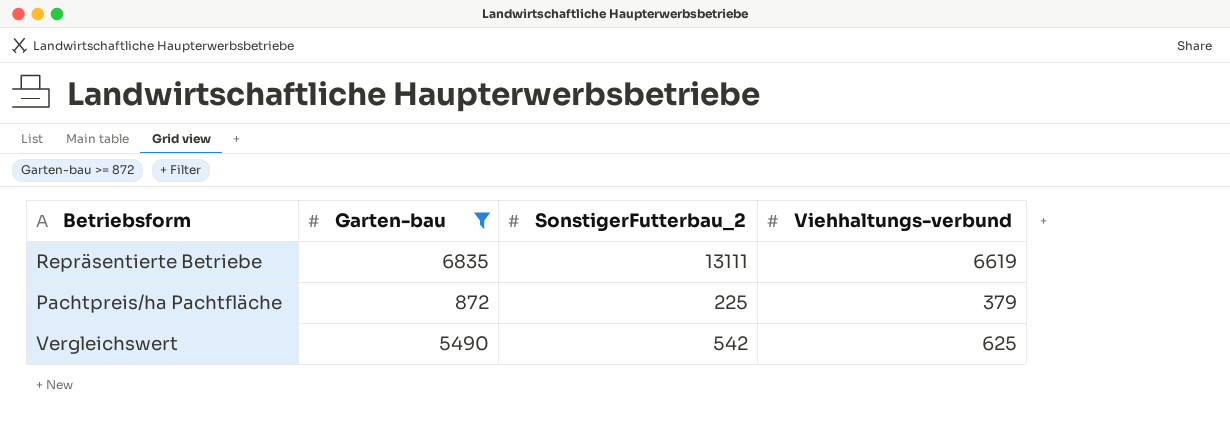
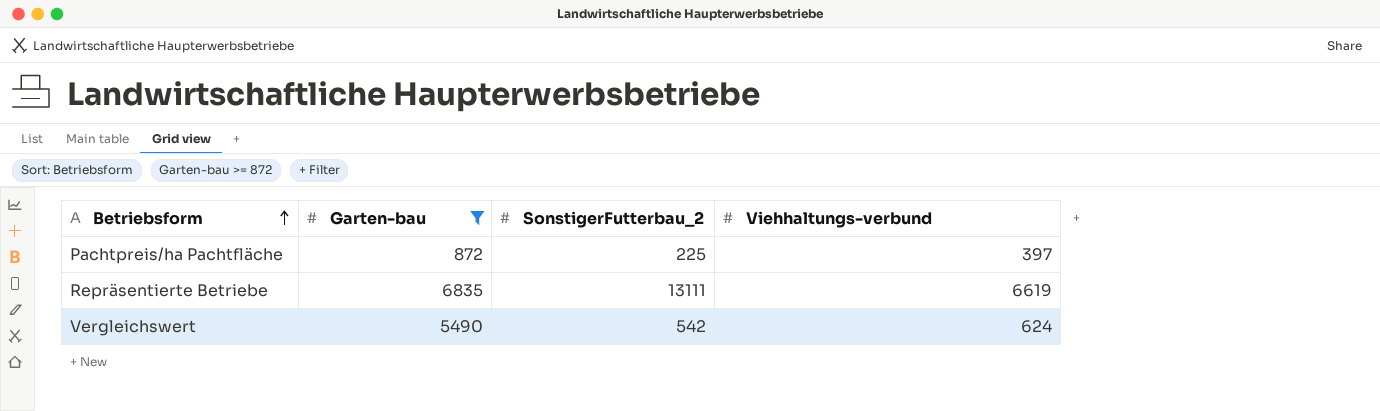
row order: none -> Betriebsform ascending
Pachtpreis/ha Pachtfläche | Viehhaltungs-verbund: 379 -> 397
Vergleichswert | Viehhaltungs-verbund: 625 -> 624

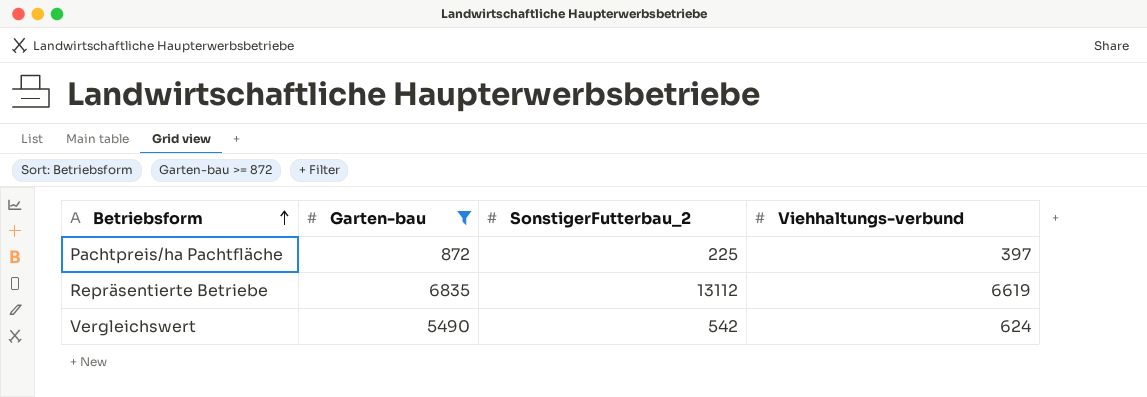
Repräsentierte Betriebe | SonstigerFutterbau_2: 13111 -> 13112

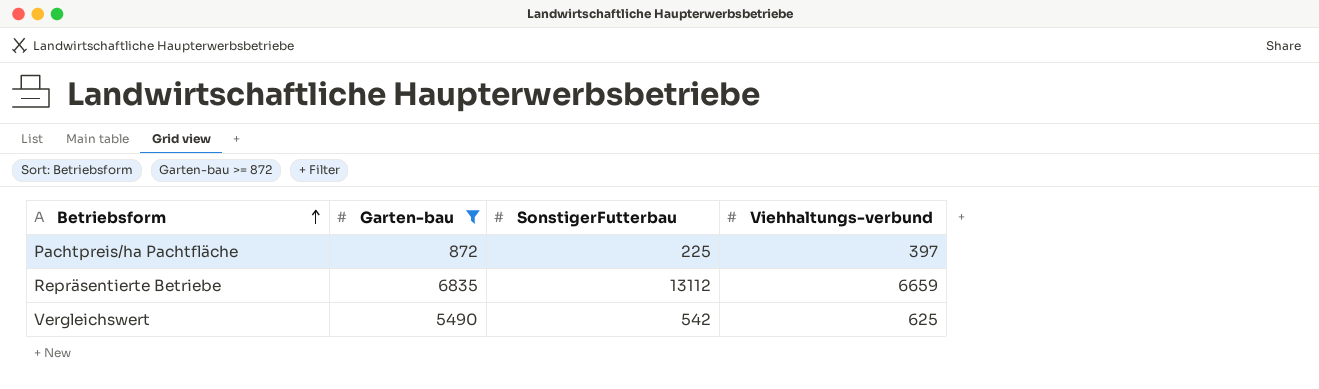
column name: SonstigerFutterbau_2 -> SonstigerFutterbau
Repräsentierte Betriebe | Viehhaltungs-verbund: 6619 -> 6659
Vergleichswert | Viehhaltungs-verbund: 624 -> 625

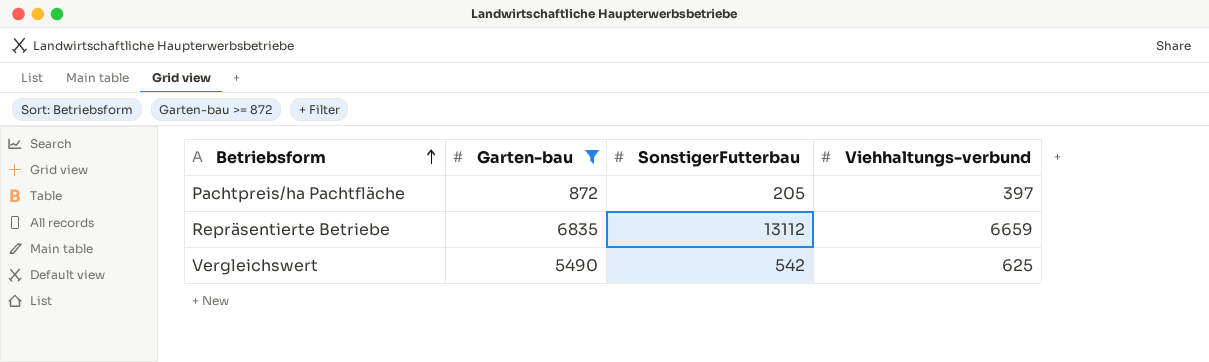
Pachtpreis/ha Pachtfläche | SonstigerFutterbau: 225 -> 205

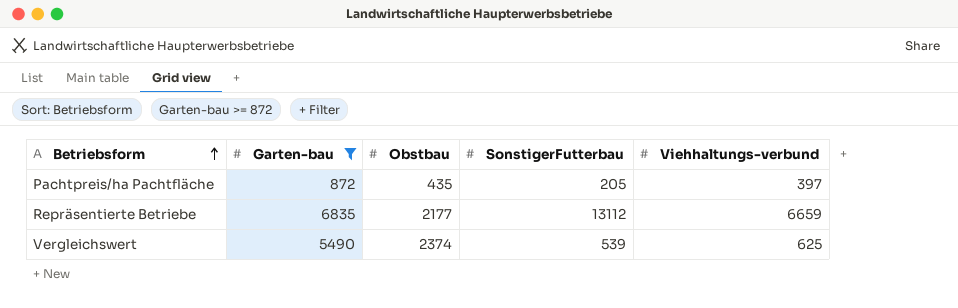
column Obstbau | position: none -> 3
Vergleichswert | SonstigerFutterbau: 542 -> 539

